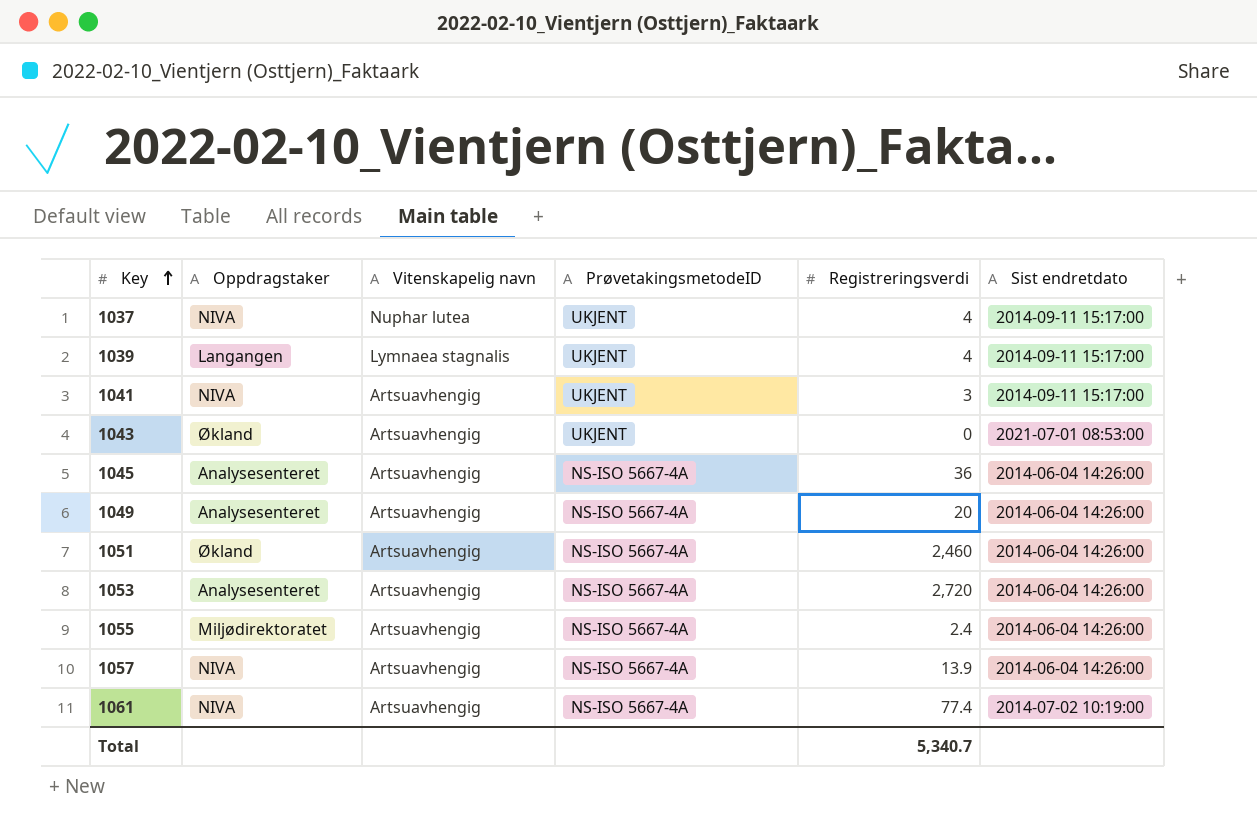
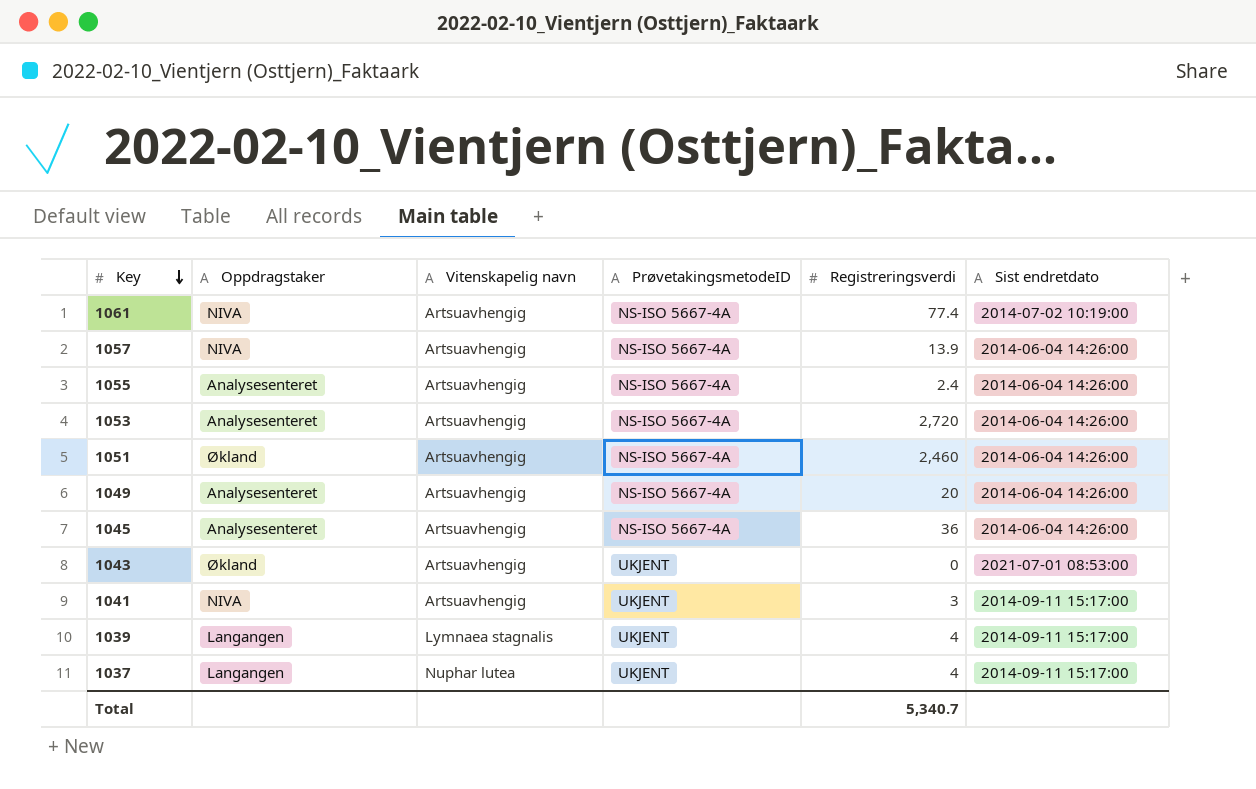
row order: Key ascending -> Key descending
1055 | Oppdragstaker: Miljødirektoratet -> Analysesenteret
1037 | Oppdragstaker: NIVA -> Langangen

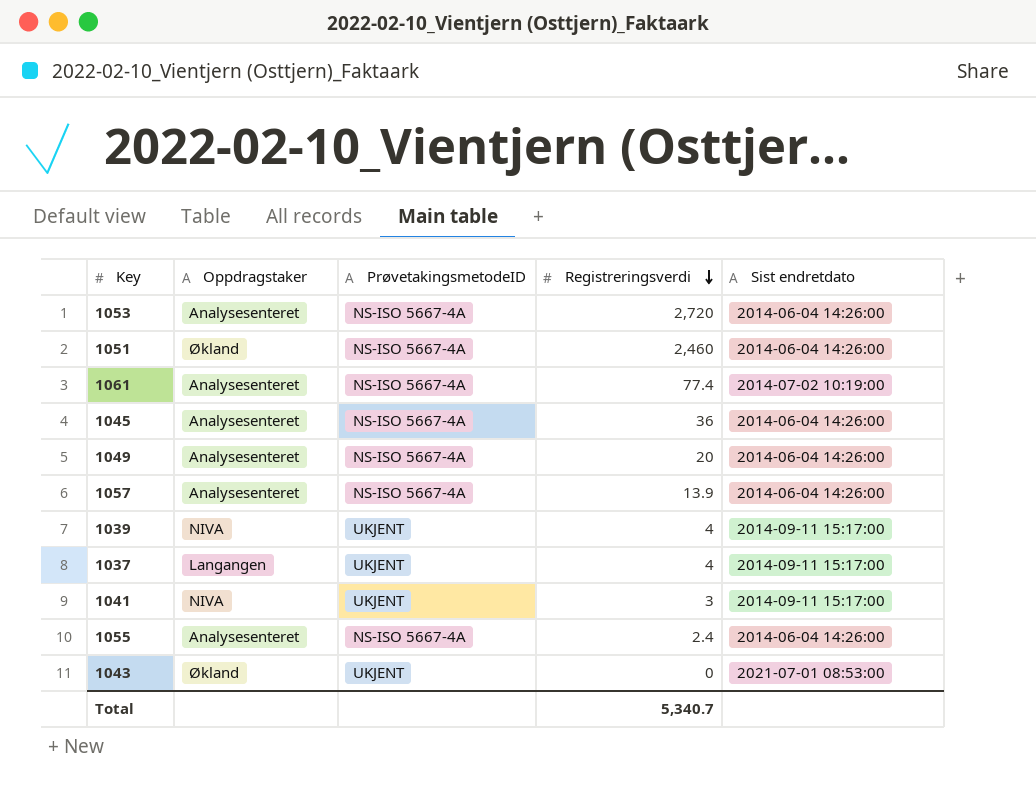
row order: Key descending -> Registreringsverdi descending
column Vitenskapelig navn | position: 3 -> none
1061 | Oppdragstaker: NIVA -> Analysesenteret
1057 | Oppdragstaker: NIVA -> Analysesenteret
1039 | Oppdragstaker: Langangen -> NIVA

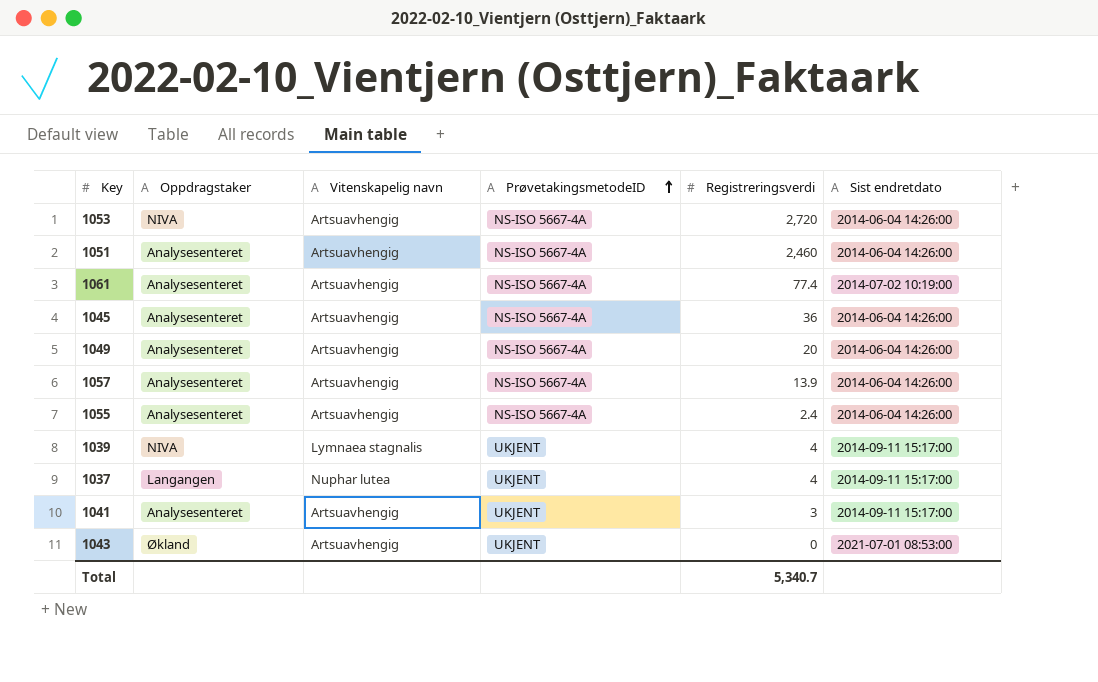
row order: Registreringsverdi descending -> PrøvetakingsmetodeID ascending
column Vitenskapelig navn | position: none -> 3
1053 | Oppdragstaker: Analysesenteret -> NIVA
1051 | Oppdragstaker: Økland -> Analysesenteret
1041 | Oppdragstaker: NIVA -> Analysesenteret

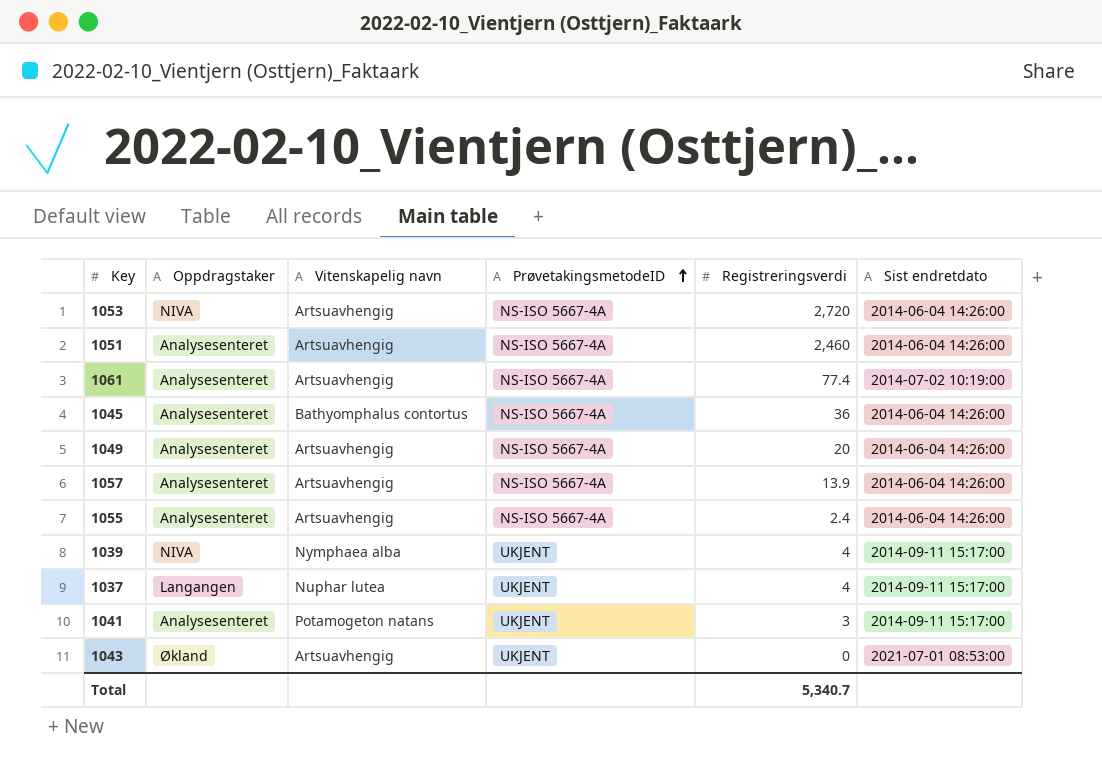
1045 | Vitenskapelig navn: Artsuavhengig -> Bathyomphalus contortus
1039 | Vitenskapelig navn: Lymnaea stagnalis -> Nymphaea alba
1041 | Vitenskapelig navn: Artsuavhengig -> Potamogeton natans

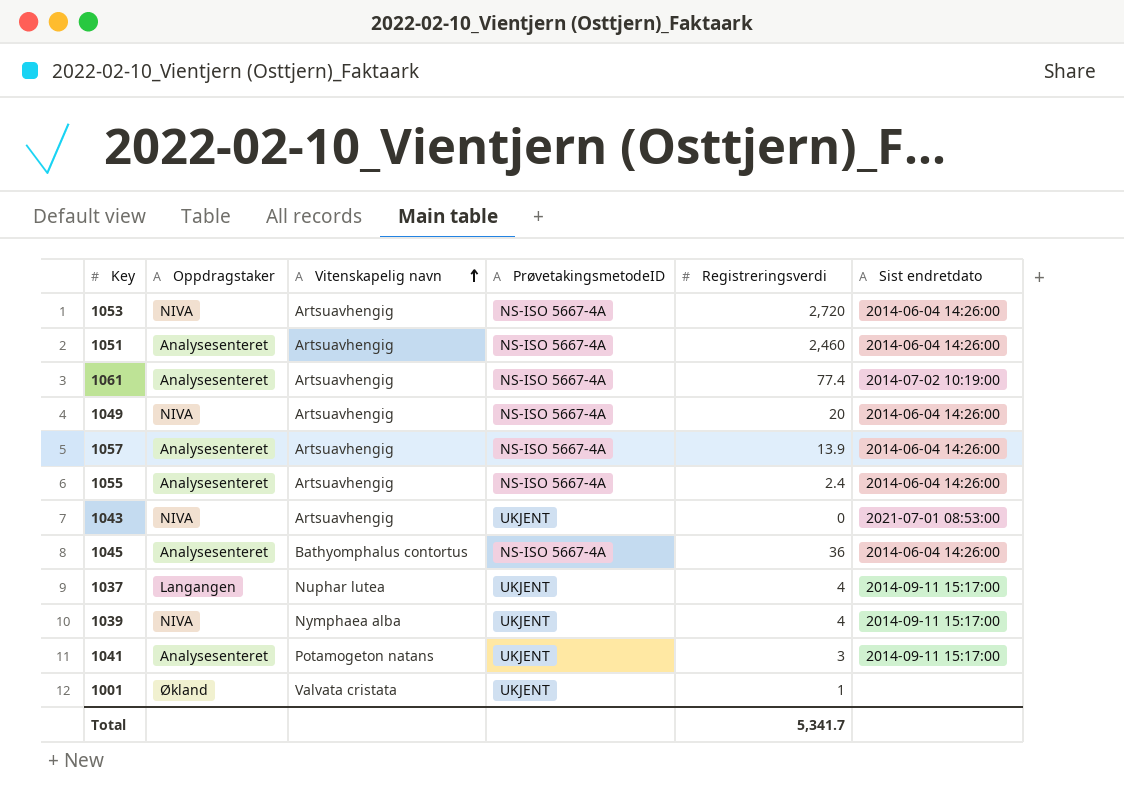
row order: PrøvetakingsmetodeID ascending -> Vitenskapelig navn ascending
1049 | Oppdragstaker: Analysesenteret -> NIVA
1043 | Oppdragstaker: Økland -> NIVA
row 1001: none -> Økland | Valvata cristata | UKJENT | 1 | none
Total | Registreringsverdi: 5,340.7 -> 5,341.7

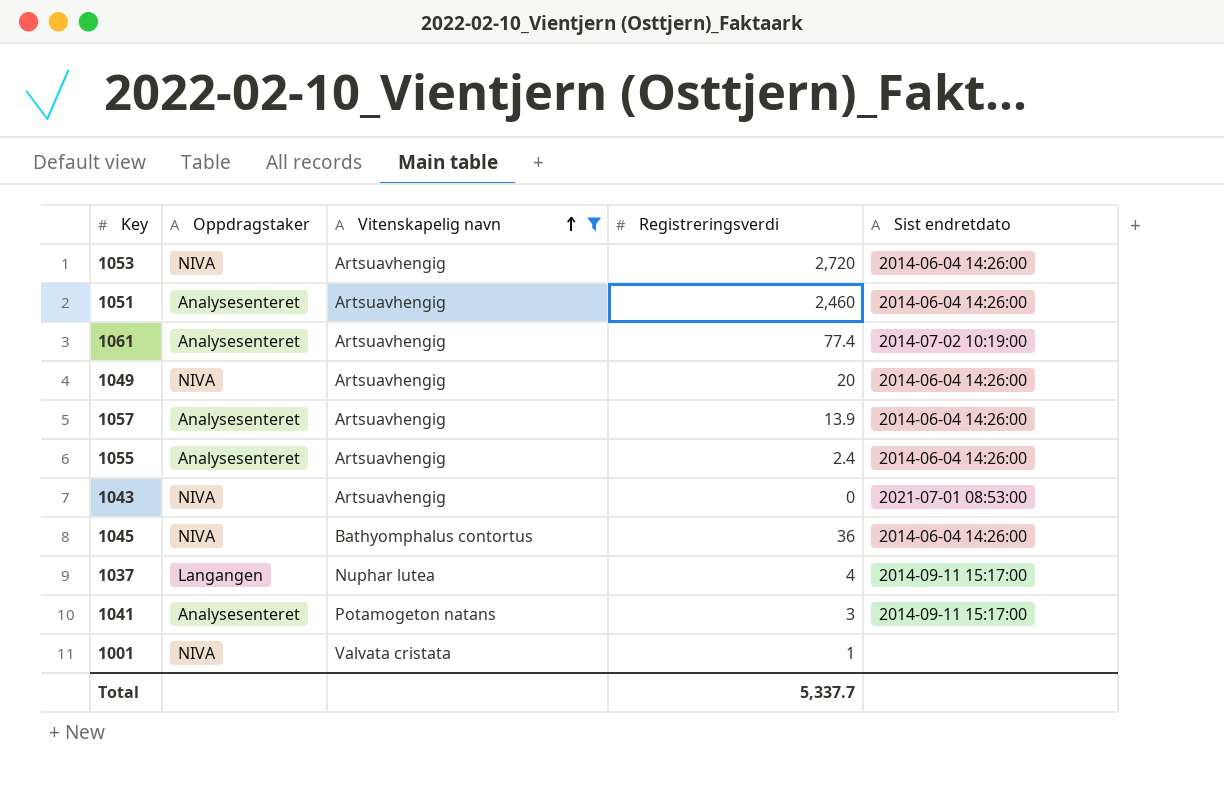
filter: none -> Vitenskapelig navn != Nymphaea alba
column PrøvetakingsmetodeID | position: 4 -> none
1045 | Oppdragstaker: Analysesenteret -> NIVA
1001 | Oppdragstaker: Økland -> NIVA
Total | Registreringsverdi: 5,341.7 -> 5,337.7

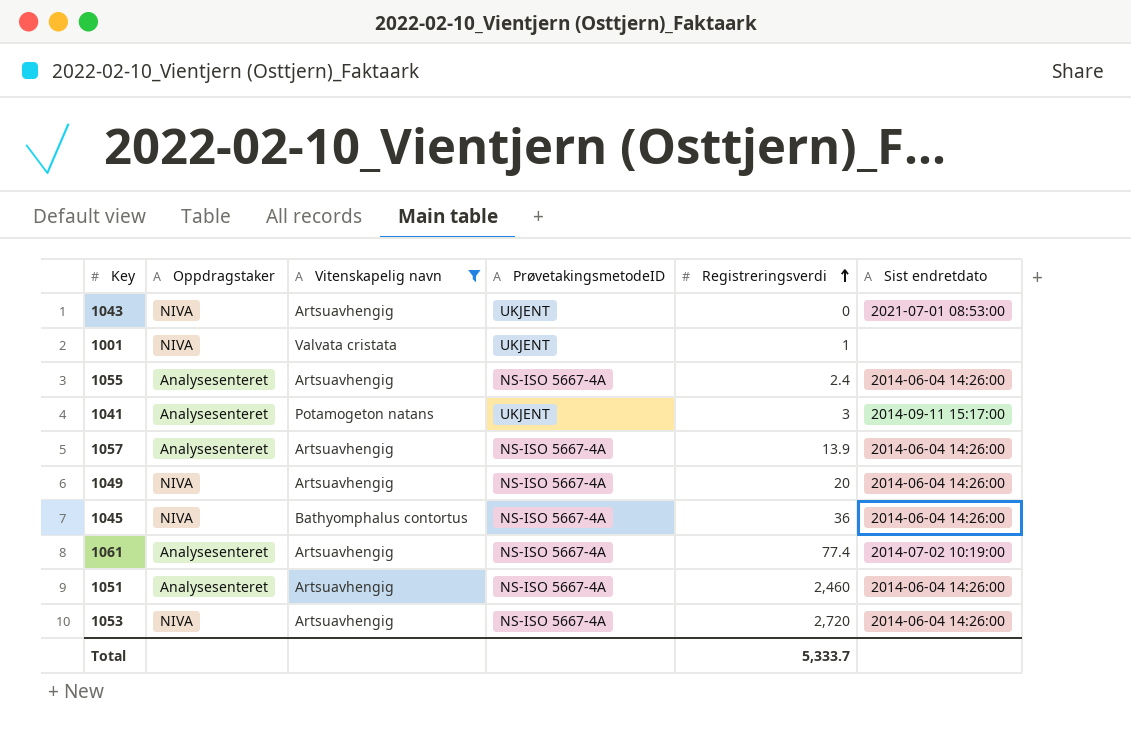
row order: Vitenskapelig navn ascending -> Registreringsverdi ascending
column PrøvetakingsmetodeID | position: none -> 4
row 1037: Langangen | Nuphar lutea | 4 | 2014-09-11 15:17:00 -> none
Total | Registreringsverdi: 5,337.7 -> 5,333.7

